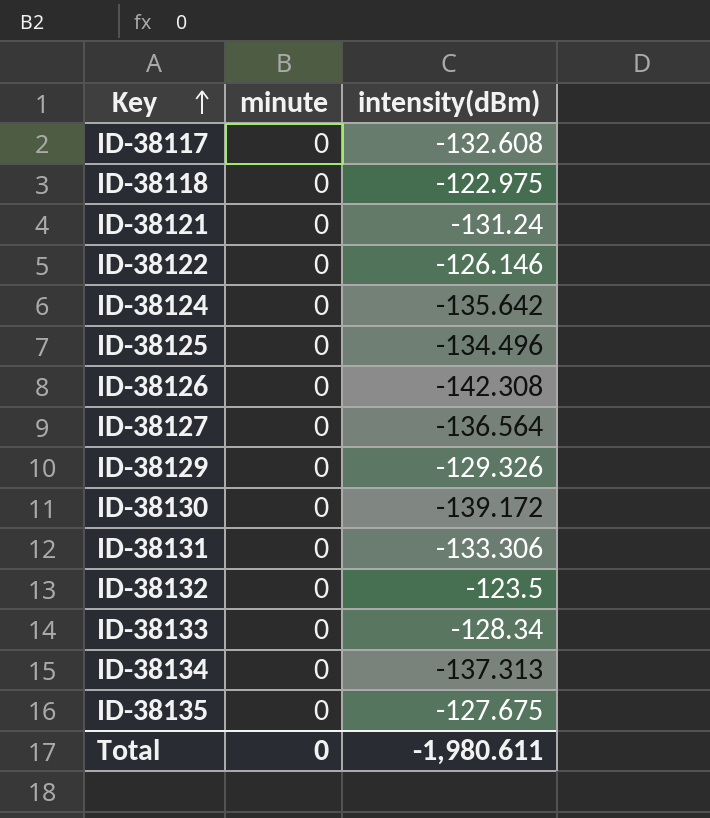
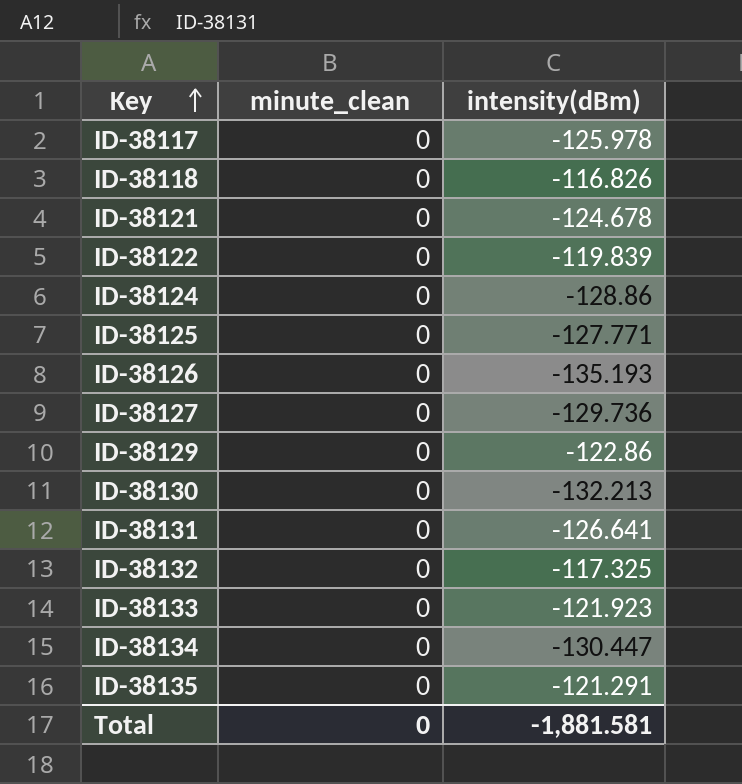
column name: minute -> minute_clean
ID-38117 | intensity(dBm): -132.608 -> -125.978
ID-38118 | intensity(dBm): -122.975 -> -116.826
ID-38121 | intensity(dBm): -131.24 -> -124.678
ID-38122 | intensity(dBm): -126.146 -> -119.839
ID-38124 | intensity(dBm): -135.642 -> -128.86
ID-38125 | intensity(dBm): -134.496 -> -127.771
ID-38126 | intensity(dBm): -142.308 -> -135.193
ID-38127 | intensity(dBm): -136.564 -> -129.736
ID-38129 | intensity(dBm): -129.326 -> -122.86
ID-38130 | intensity(dBm): -139.172 -> -132.213
ID-38131 | intensity(dBm): -133.306 -> -126.641
ID-38132 | intensity(dBm): -123.5 -> -117.325
ID-38133 | intensity(dBm): -128.34 -> -121.923
ID-38134 | intensity(dBm): -137.313 -> -130.447
ID-38135 | intensity(dBm): -127.675 -> -121.291
Total | intensity(dBm): -1,980.611 -> -1,881.581

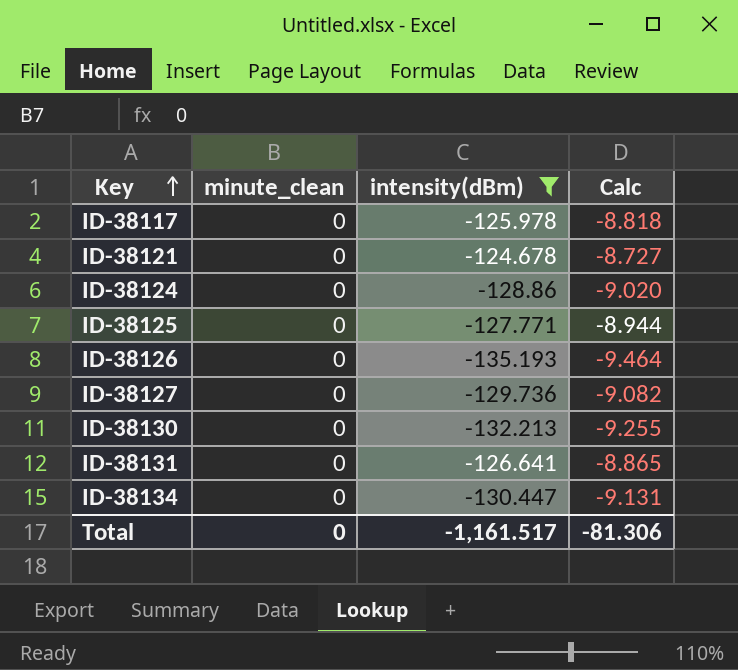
filter: none -> intensity(dBm) <= -124.678
column Calc | formula: none -> [intensity(dBm)] * 0.07
Total | intensity(dBm): -1,881.581 -> -1,161.517

